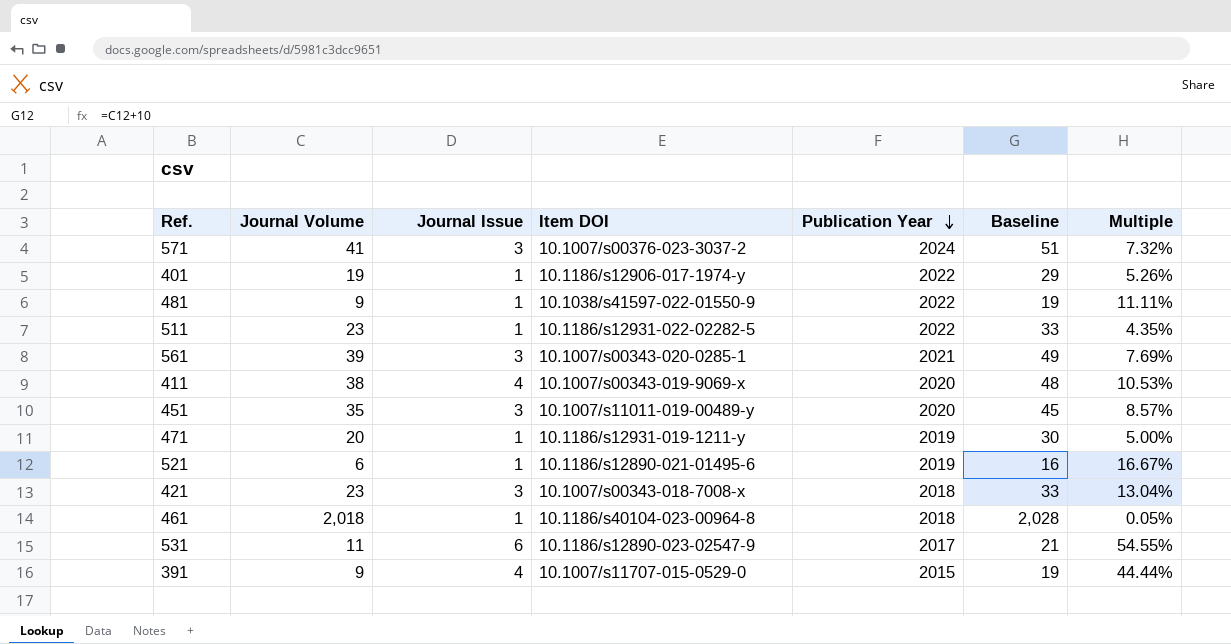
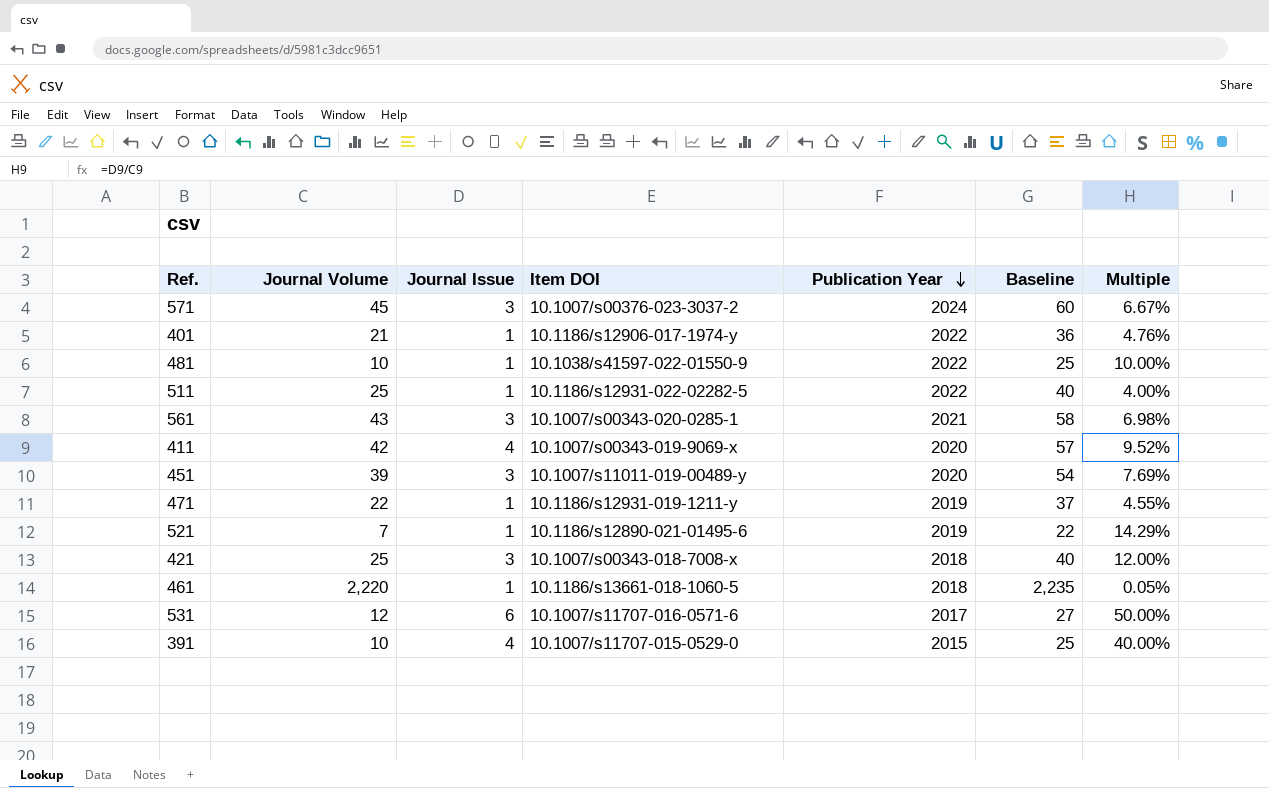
column Baseline | formula: [Journal Volume] + 10 -> [Journal Volume] + 15
571 | Journal Volume: 41 -> 45
571 | Multiple: 7.32% -> 6.67%
401 | Journal Volume: 19 -> 21
401 | Multiple: 5.26% -> 4.76%
481 | Journal Volume: 9 -> 10
481 | Multiple: 11.11% -> 10.00%
511 | Journal Volume: 23 -> 25
511 | Multiple: 4.35% -> 4.00%
561 | Journal Volume: 39 -> 43
561 | Multiple: 7.69% -> 6.98%
411 | Journal Volume: 38 -> 42
411 | Multiple: 10.53% -> 9.52%
451 | Journal Volume: 35 -> 39
451 | Multiple: 8.57% -> 7.69%
471 | Journal Volume: 20 -> 22
471 | Multiple: 5.00% -> 4.55%
521 | Journal Volume: 6 -> 7
521 | Multiple: 16.67% -> 14.29%
421 | Journal Volume: 23 -> 25
421 | Multiple: 13.04% -> 12.00%
461 | Journal Volume: 2,018 -> 2,220
461 | Item DOI: 10.1186/s40104-023-00964-8 -> 10.1186/s13661-018-1060-5
531 | Journal Volume: 11 -> 12
531 | Item DOI: 10.1186/s12890-023-02547-9 -> 10.1007/s11707-016-0571-6
531 | Multiple: 54.55% -> 50.00%
391 | Journal Volume: 9 -> 10
391 | Multiple: 44.44% -> 40.00%

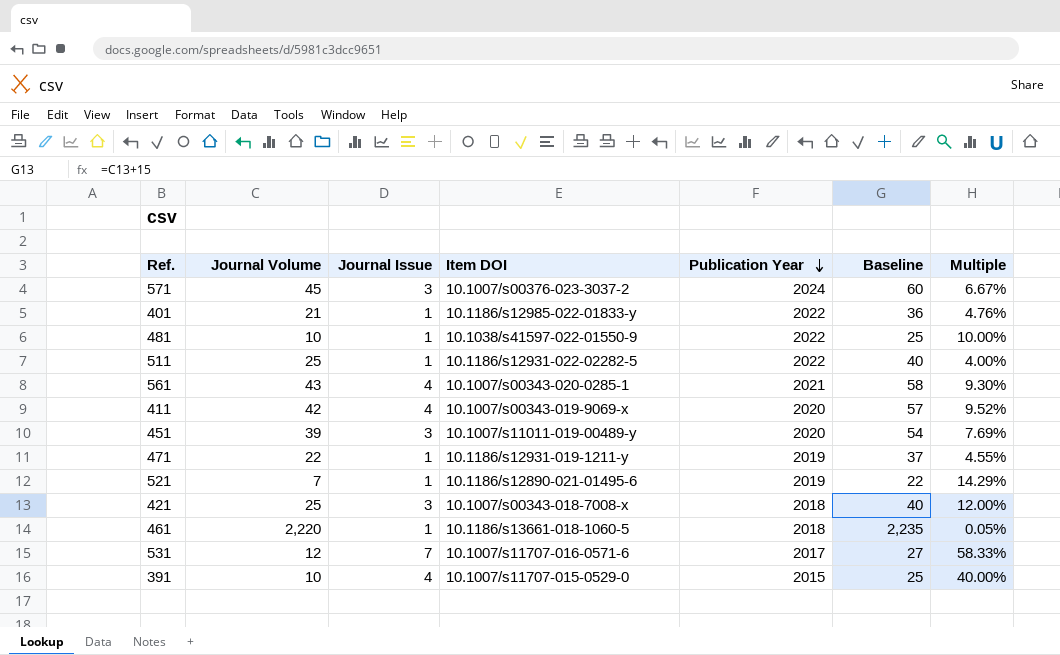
401 | Item DOI: 10.1186/s12906-017-1974-y -> 10.1186/s12985-022-01833-y
561 | Journal Issue: 3 -> 4
561 | Multiple: 6.98% -> 9.30%
531 | Journal Issue: 6 -> 7
531 | Multiple: 50.00% -> 58.33%

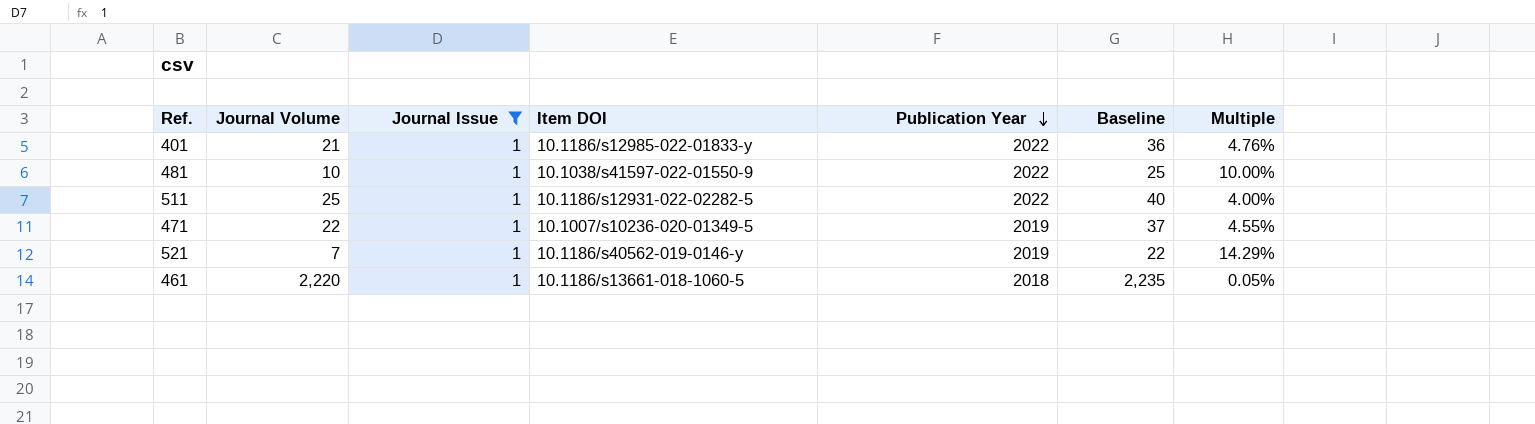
filter: none -> Journal Issue = 1
471 | Item DOI: 10.1186/s12931-019-1211-y -> 10.1007/s10236-020-01349-5
521 | Item DOI: 10.1186/s12890-021-01495-6 -> 10.1186/s40562-019-0146-y

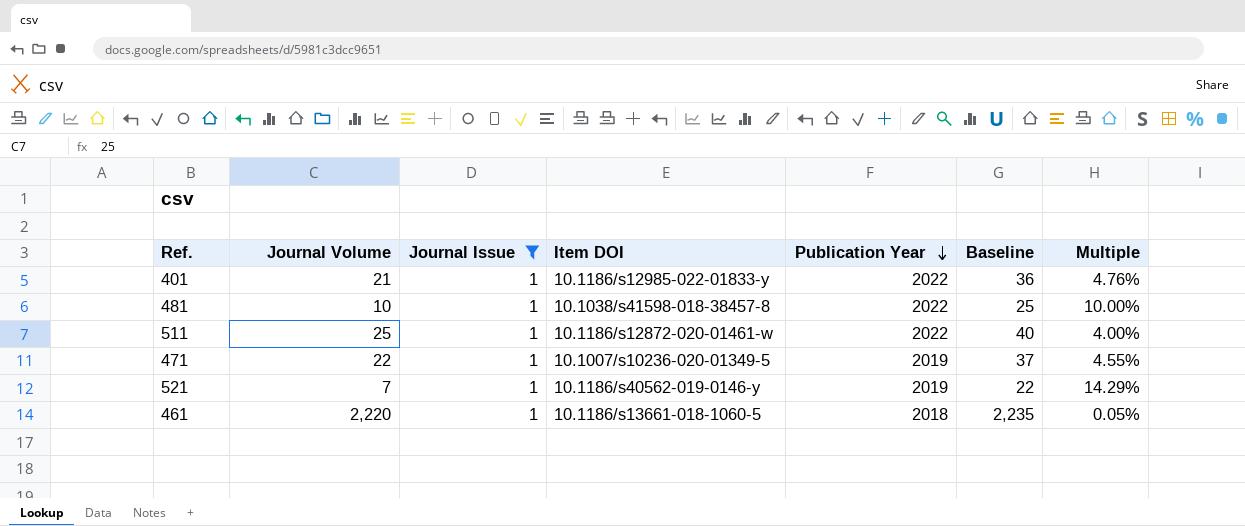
481 | Item DOI: 10.1038/s41597-022-01550-9 -> 10.1038/s41598-018-38457-8
511 | Item DOI: 10.1186/s12931-022-02282-5 -> 10.1186/s12872-020-01461-w

